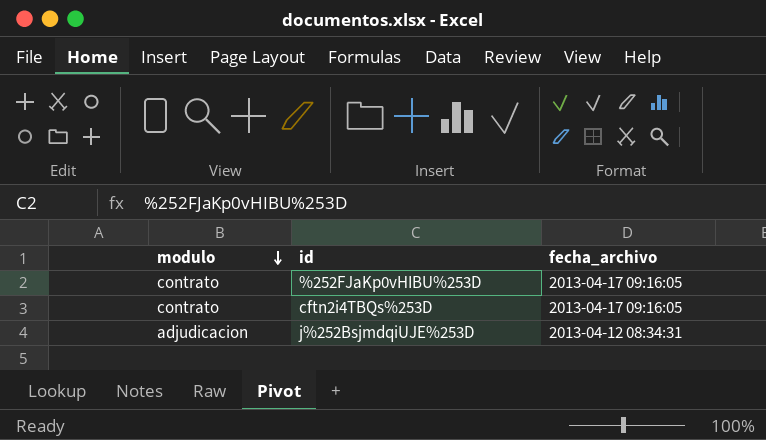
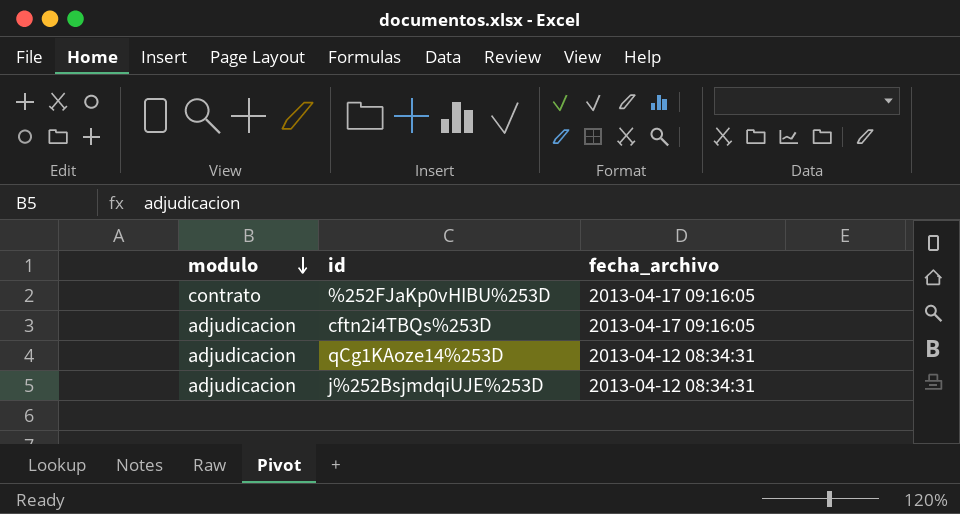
cftn2i4TBQs%253D | modulo: contrato -> adjudicacion
row qCg1KAoze14%253D: none -> adjudicacion | 2013-04-12 08:34:31

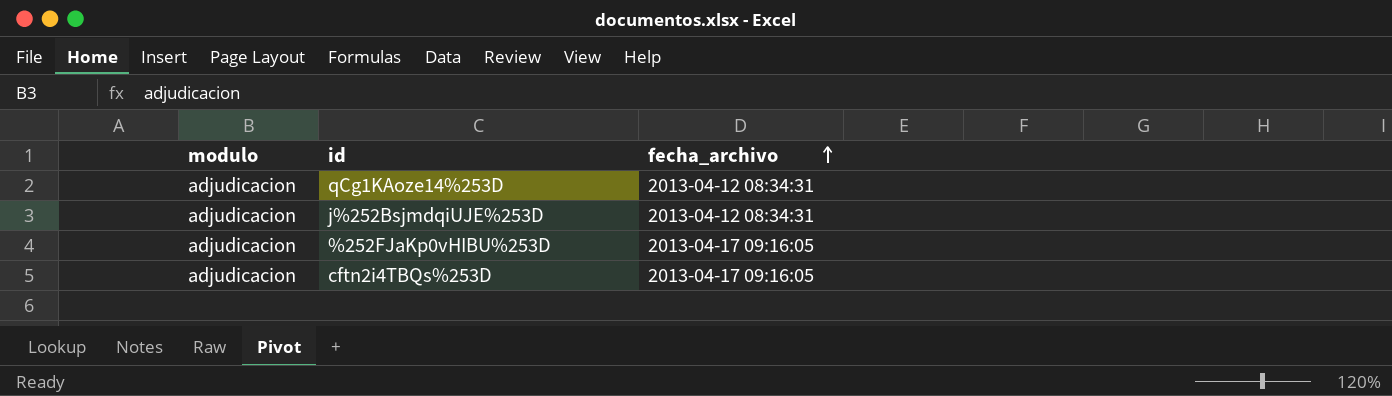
row order: modulo descending -> fecha_archivo ascending
%252FJaKp0vHIBU%253D | modulo: contrato -> adjudicacion

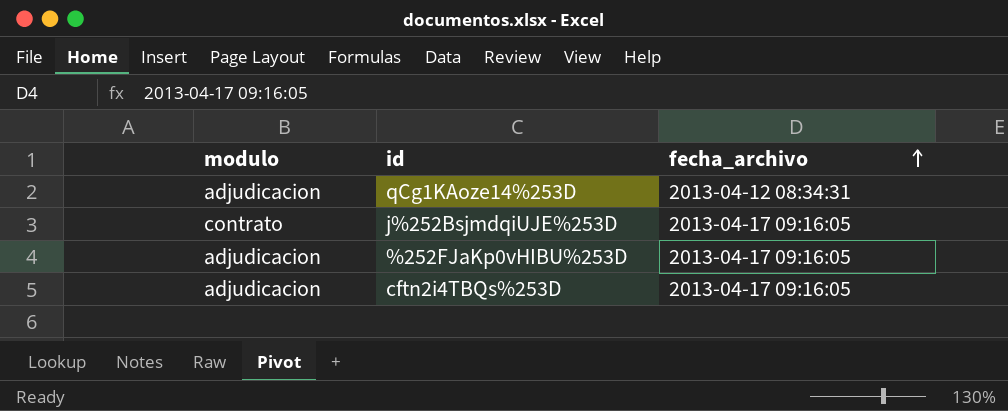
j%252BsjmdqiUJE%253D | modulo: adjudicacion -> contrato
j%252BsjmdqiUJE%253D | fecha_archivo: 2013-04-12 08:34:31 -> 2013-04-17 09:16:05

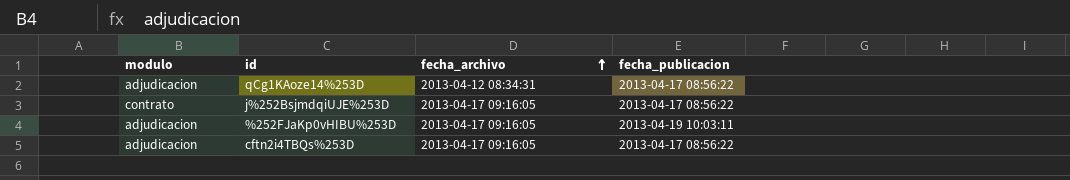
column fecha_publicacion | position: none -> 4

